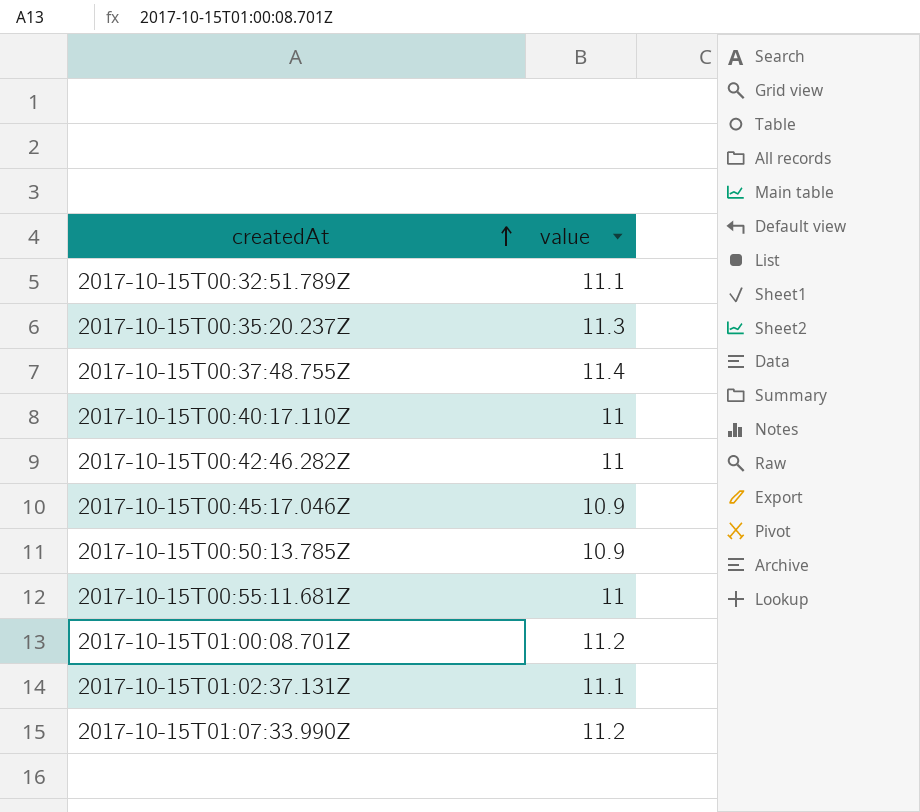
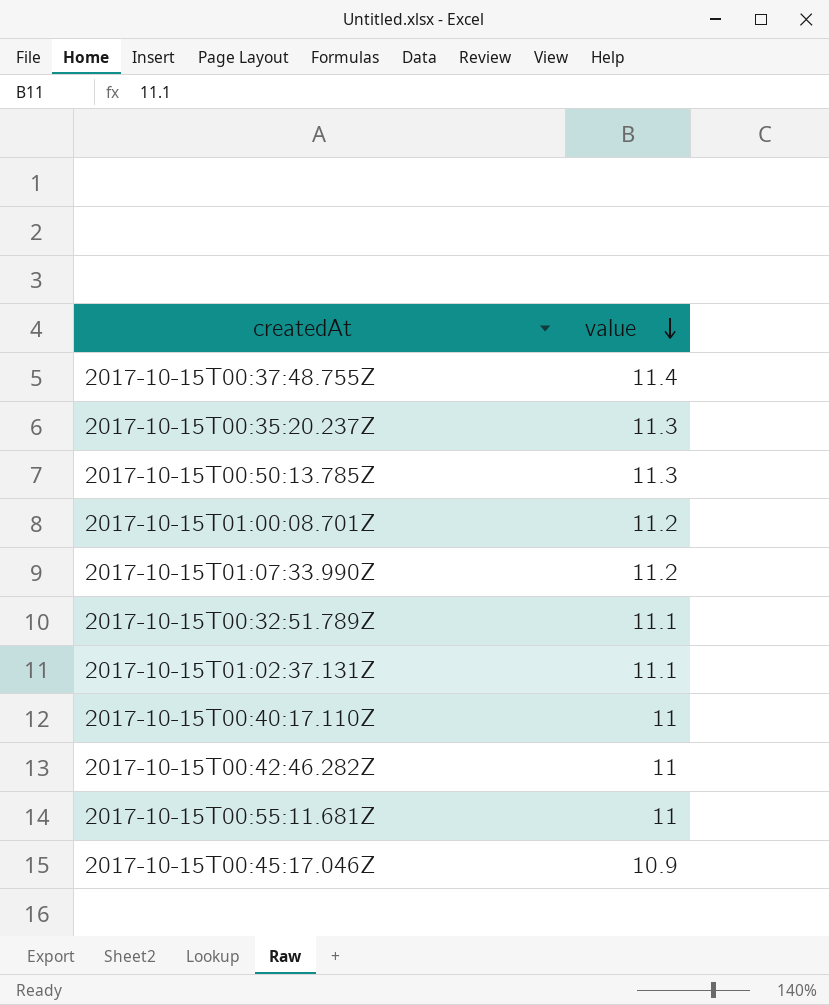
row order: createdAt ascending -> value descending
2017-10-15T00:50:13.785Z | value: 10.9 -> 11.3

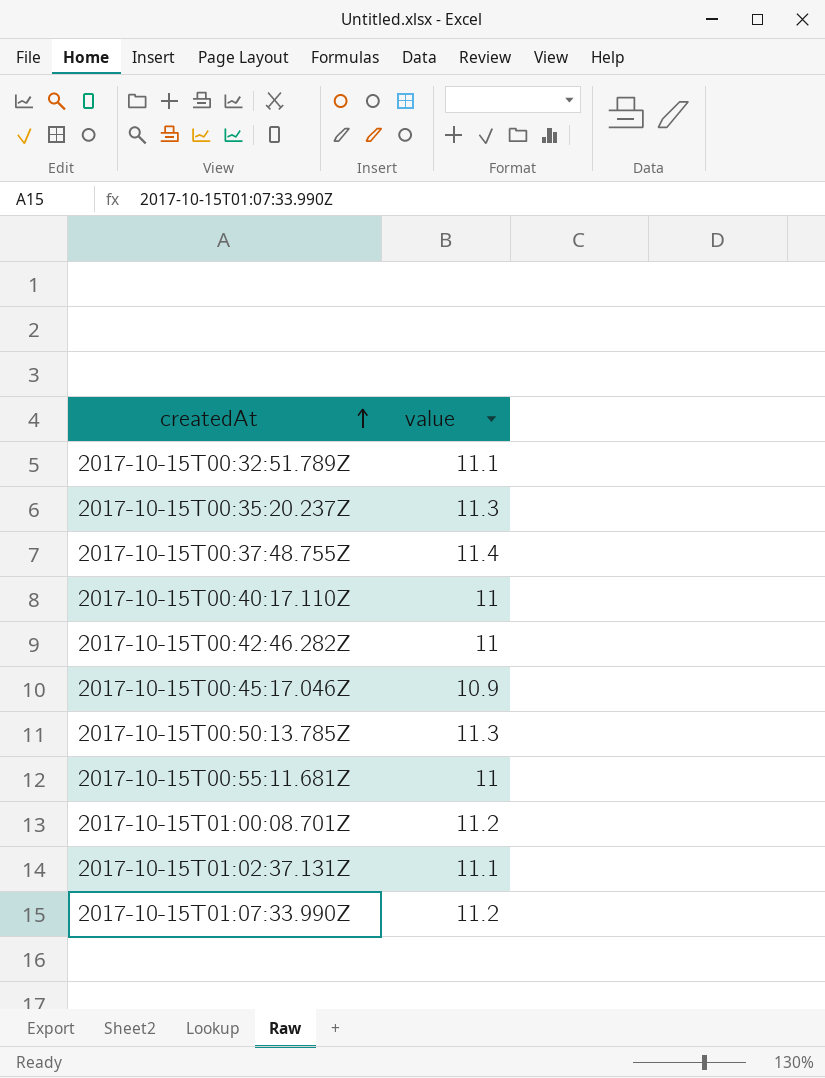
row order: value descending -> createdAt ascending

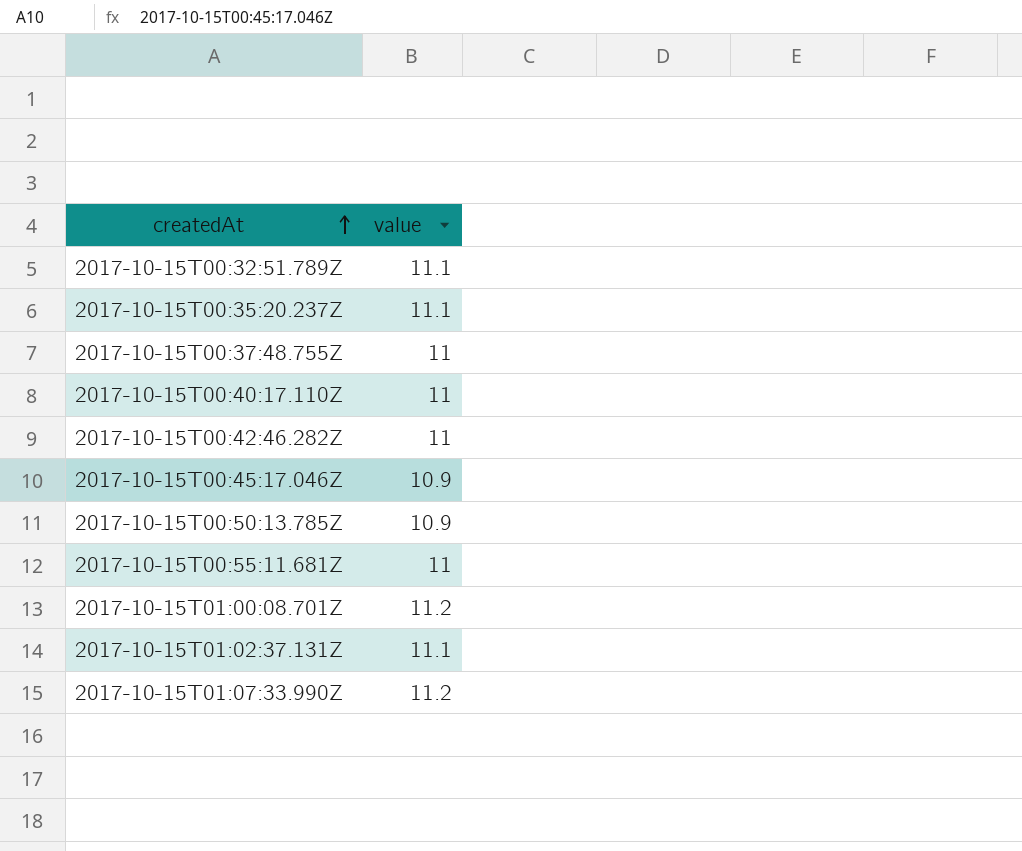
2017-10-15T00:35:20.237Z | value: 11.3 -> 11.1
2017-10-15T00:37:48.755Z | value: 11.4 -> 11
2017-10-15T00:50:13.785Z | value: 11.3 -> 10.9

